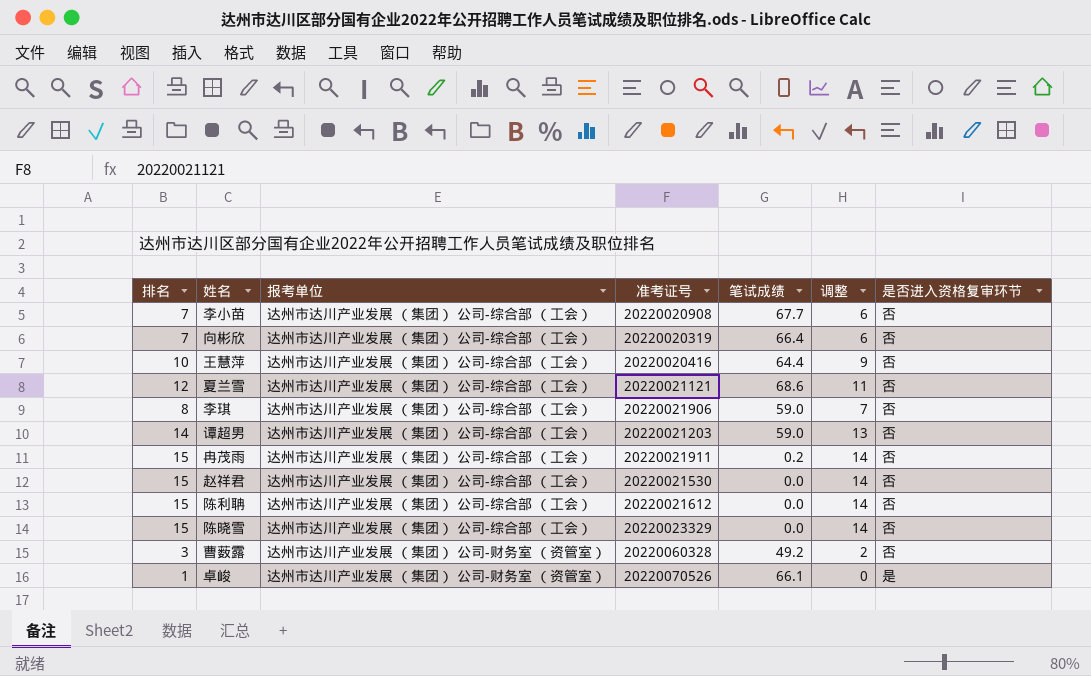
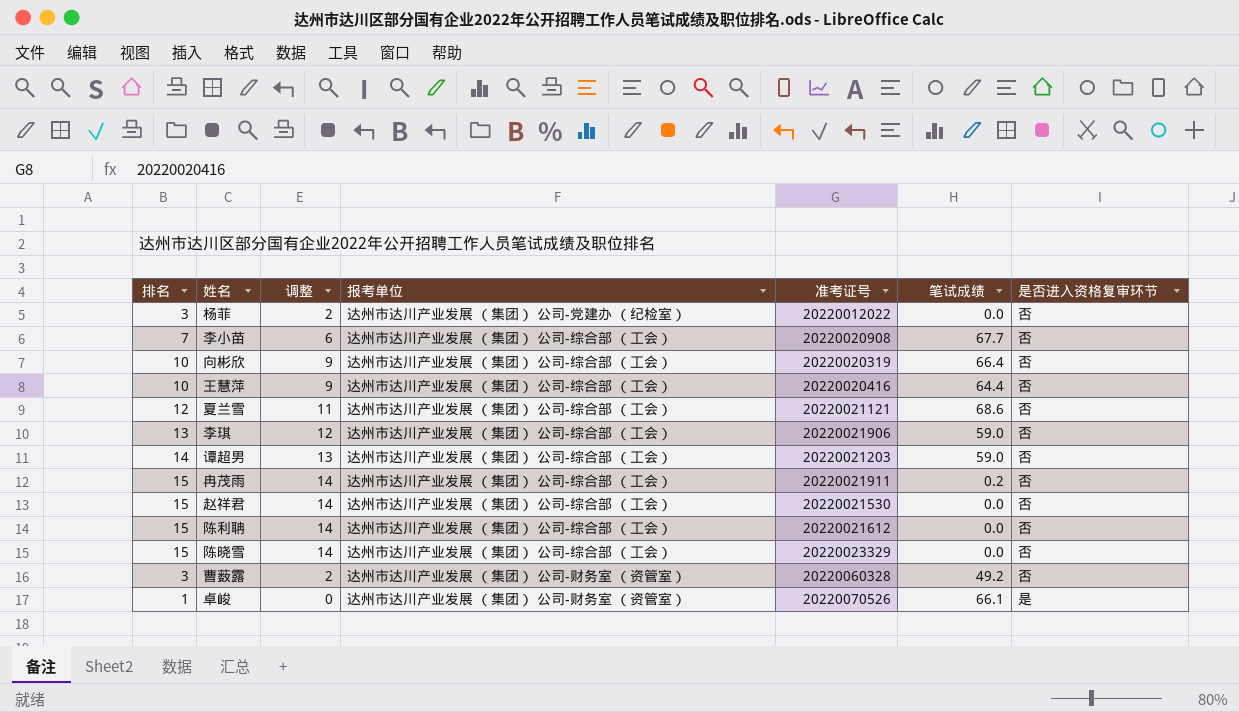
column 调整 | position: 6 -> 3
row 杨菲: none -> 3 | 2 | 达州市达川产业发展 （集团） 公司-党建办 （纪检室） | 20220012022 | 0.0 | 否
向彬欣 | 排名: 7 -> 10
向彬欣 | 调整: 6 -> 9
李琪 | 排名: 8 -> 13
李琪 | 调整: 7 -> 12

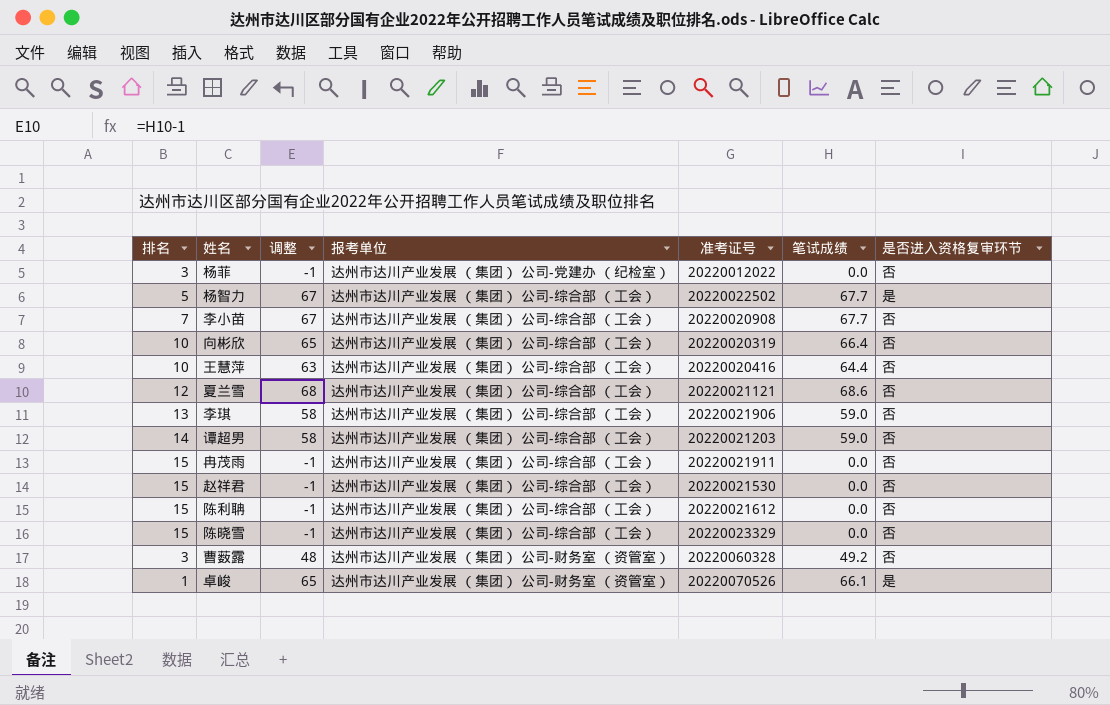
column 调整 | formula: [排名] - 1 -> [笔试成绩] - 1
row 杨智力: none -> 5 | 67 | 达州市达川产业发展 （集团） 公司-综合部 （工会） | 20220022502 | 67.7 | 是
冉茂雨 | 笔试成绩: 0.2 -> 0.0

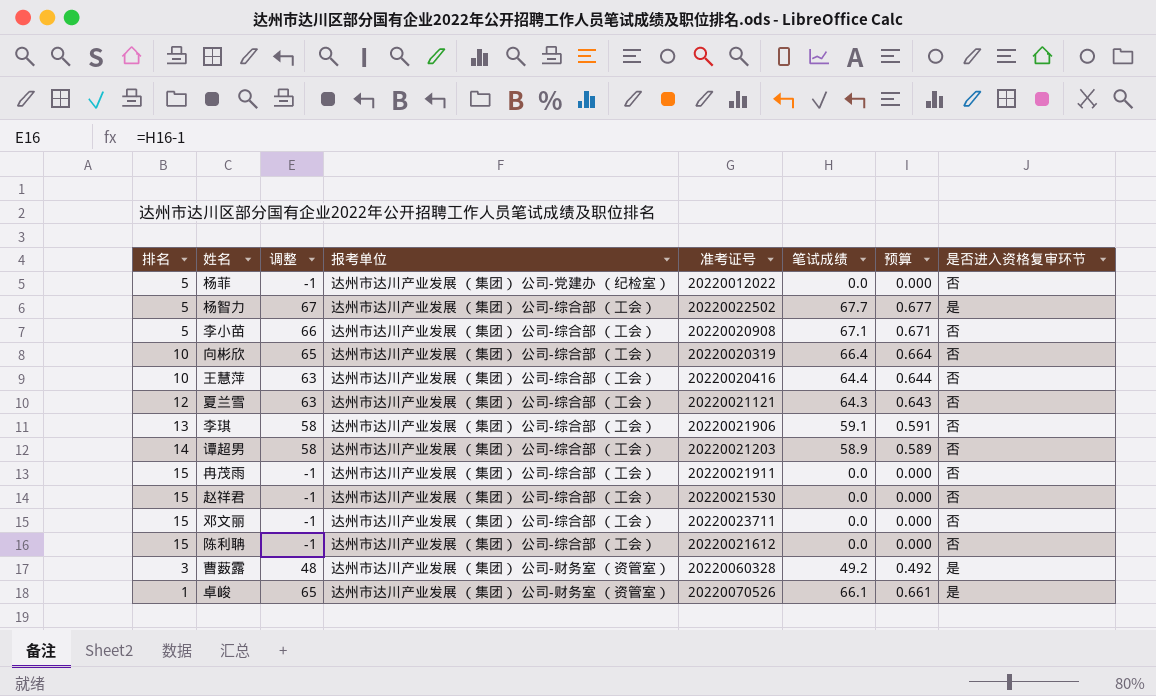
column 预算 | formula: none -> [笔试成绩] * 0.01
row 陈晓雪: 15 | -1 | 达州市达川产业发展 （集团） 公司-综合部 （工会） | 20220023329 | 0.0 | 否 -> none
杨菲 | 排名: 3 -> 5
李小苗 | 排名: 7 -> 5
李小苗 | 调整: 67 -> 66
李小苗 | 笔试成绩: 67.7 -> 67.1
夏兰雪 | 调整: 68 -> 63
夏兰雪 | 笔试成绩: 68.6 -> 64.3
李琪 | 笔试成绩: 59.0 -> 59.1
谭超男 | 笔试成绩: 59.0 -> 58.9
row 邓文丽: none -> 15 | -1 | 达州市达川产业发展 （集团） 公司-综合部 （工会） | 20220023711 | 0.0 | 0.000 | 否
曹薮露 | 是否进入资格复审环节: 否 -> 是

